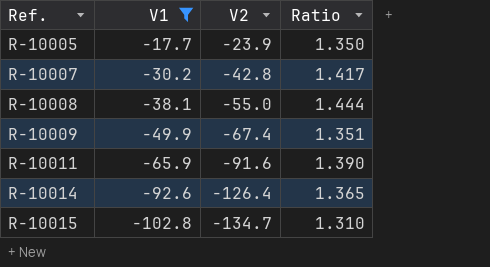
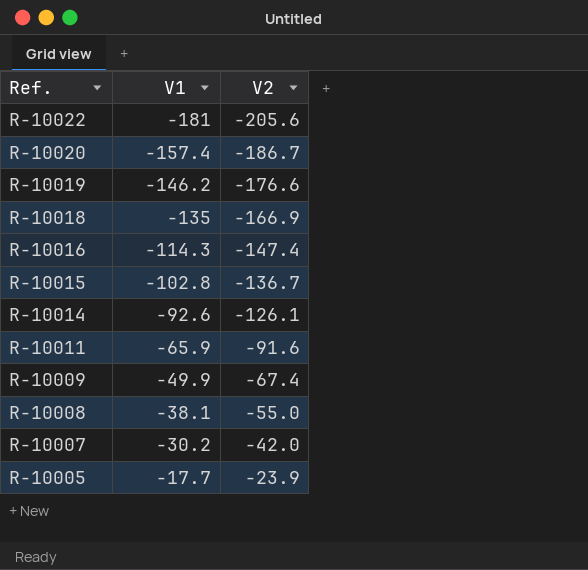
filter: V1 >= -102.8 -> none
row order: Ref. ascending -> Ref. descending
column Ratio | formula: [V2] / [V1] -> none
R-10015 | V2: -134.7 -> -136.7
R-10014 | V2: -126.4 -> -126.1
R-10007 | V2: -42.8 -> -42.0

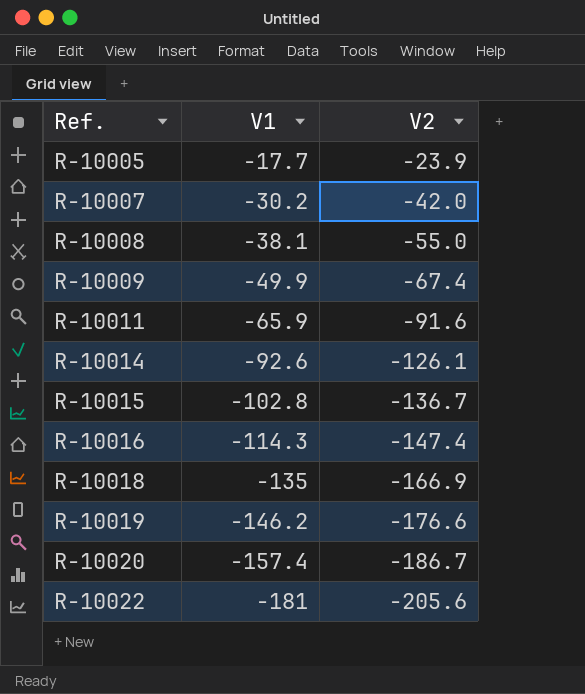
row order: Ref. descending -> Ref. ascending

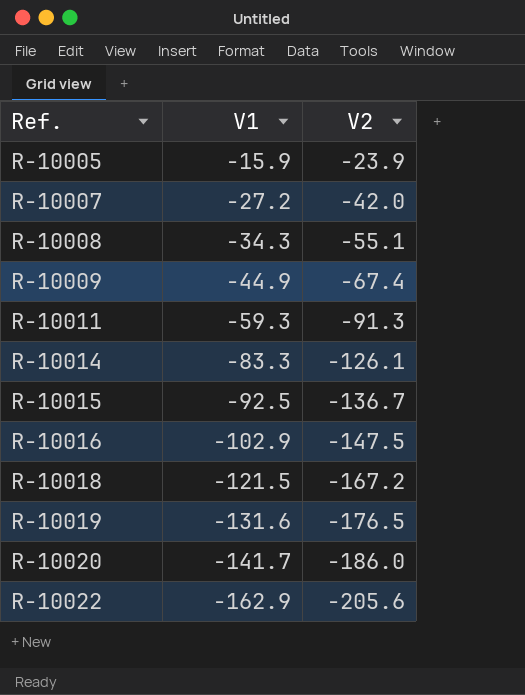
R-10005 | V1: -17.7 -> -15.9
R-10007 | V1: -30.2 -> -27.2
R-10008 | V1: -38.1 -> -34.3
R-10008 | V2: -55.0 -> -55.1
R-10009 | V1: -49.9 -> -44.9
R-10011 | V1: -65.9 -> -59.3
R-10011 | V2: -91.6 -> -91.3
R-10014 | V1: -92.6 -> -83.3
R-10015 | V1: -102.8 -> -92.5
R-10016 | V1: -114.3 -> -102.9
R-10016 | V2: -147.4 -> -147.5
R-10018 | V1: -135 -> -121.5
R-10018 | V2: -166.9 -> -167.2
R-10019 | V1: -146.2 -> -131.6
R-10019 | V2: -176.6 -> -176.5
R-10020 | V1: -157.4 -> -141.7
R-10020 | V2: -186.7 -> -186.0
R-10022 | V1: -181 -> -162.9

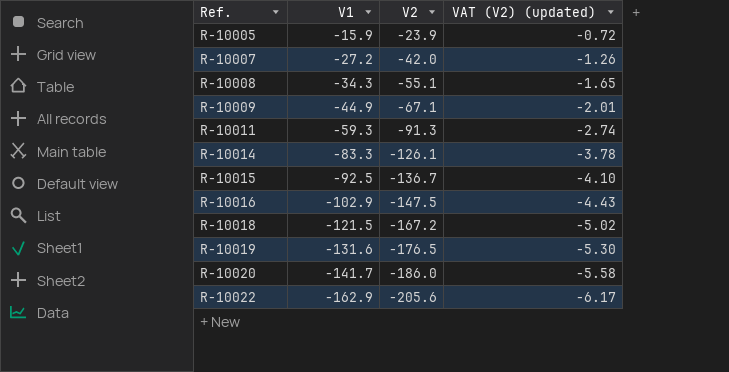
column VAT (V2) (updated) | formula: none -> [V2] * 0.03
R-10009 | V2: -67.4 -> -67.1

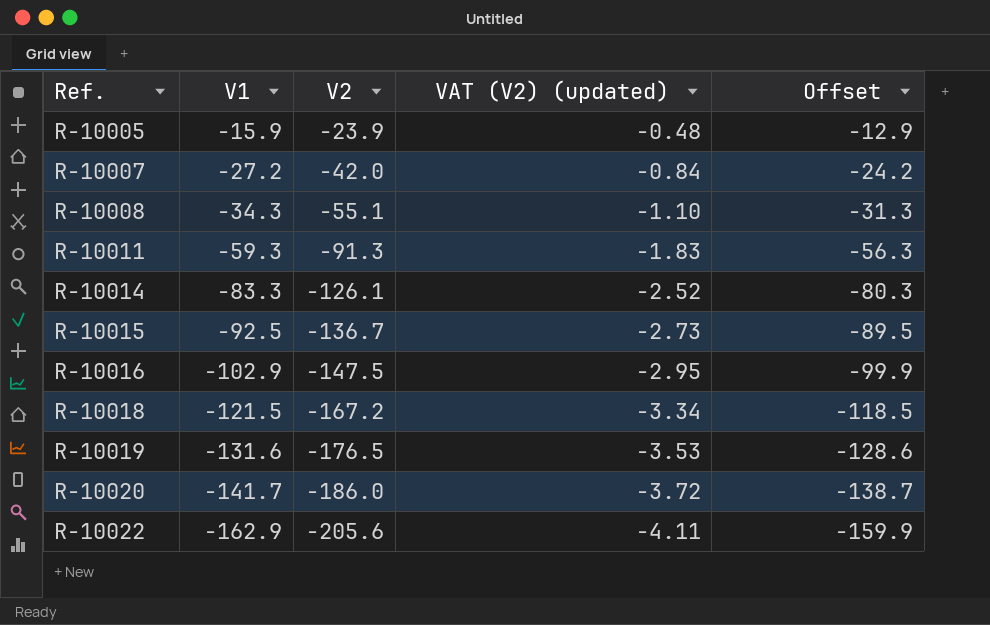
column VAT (V2) (updated) | formula: [V2] * 0.03 -> [V2] * 0.02
column Offset | formula: none -> [V1] + 3
row R-10009: -44.9 | -67.1 | -2.01 -> none

